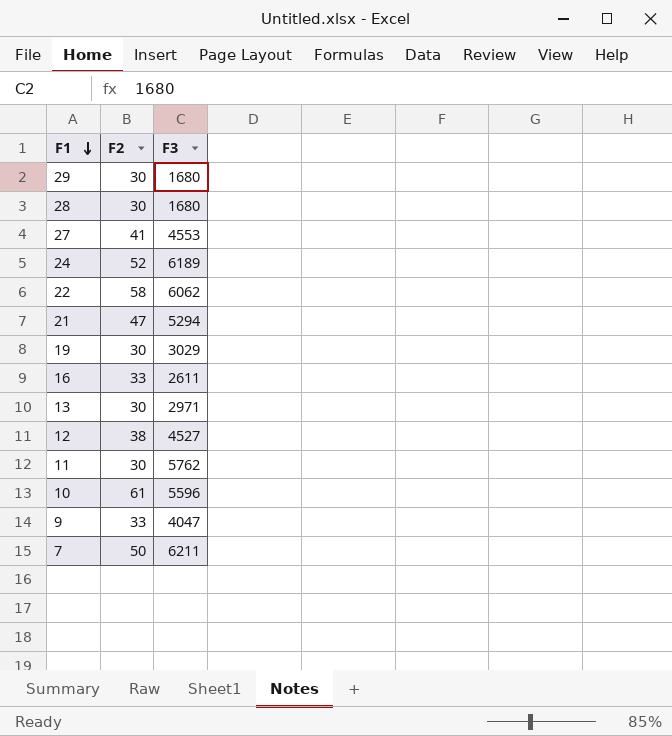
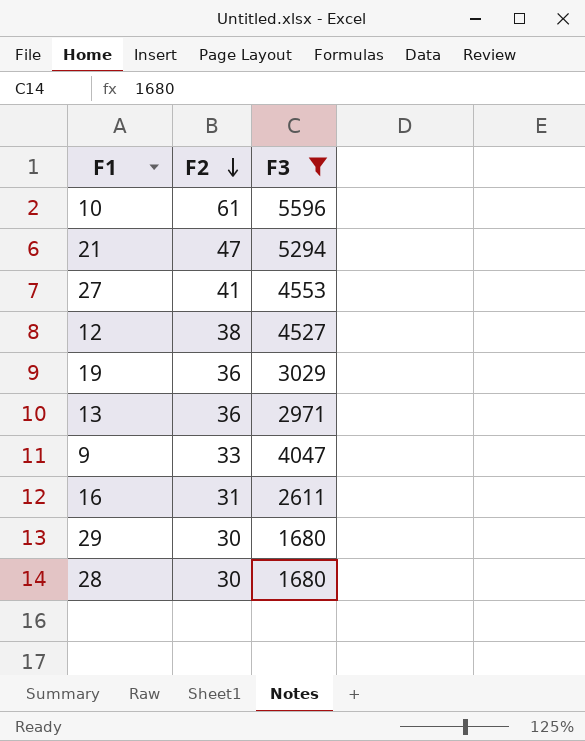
filter: none -> F3 <= 5596
row order: F1 descending -> F2 descending
19 | F2: 30 -> 36
13 | F2: 30 -> 36
16 | F2: 33 -> 31

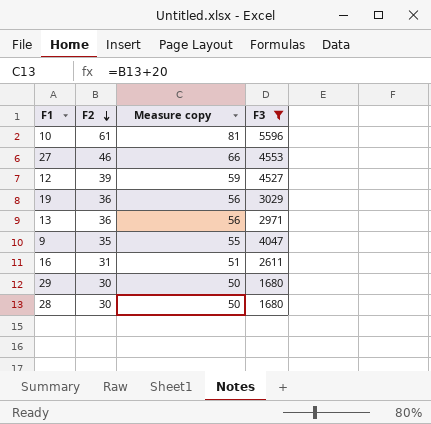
column Measure copy | formula: none -> [F2] + 20
row 21: 47 | 5294 -> none
27 | F2: 41 -> 46
12 | F2: 38 -> 39
9 | F2: 33 -> 35

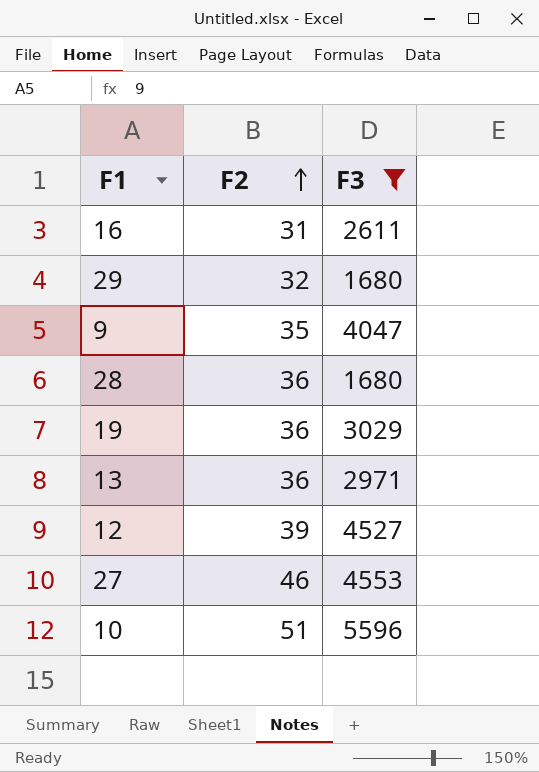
row order: F2 descending -> F2 ascending
column Measure copy | formula: [F2] + 20 -> none
29 | F2: 30 -> 32
28 | F2: 30 -> 36
10 | F2: 61 -> 51

